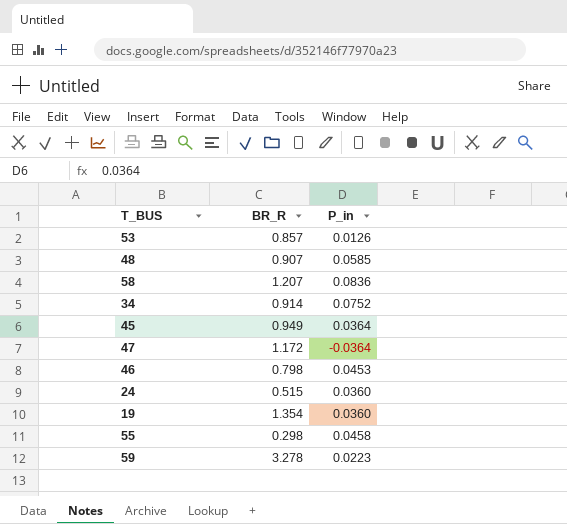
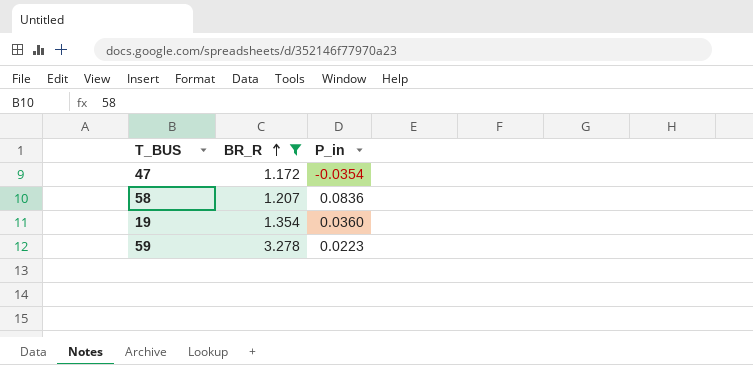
filter: none -> BR_R >= 1.172
row order: none -> BR_R ascending
47 | P_in: -0.0364 -> -0.0354

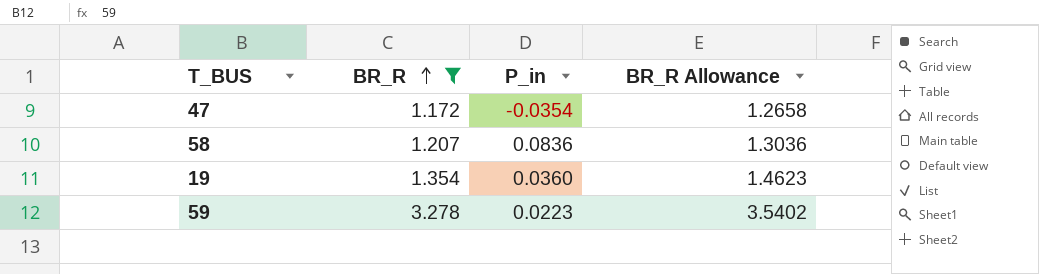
column BR_R Allowance | formula: none -> [BR_R] * 1.08

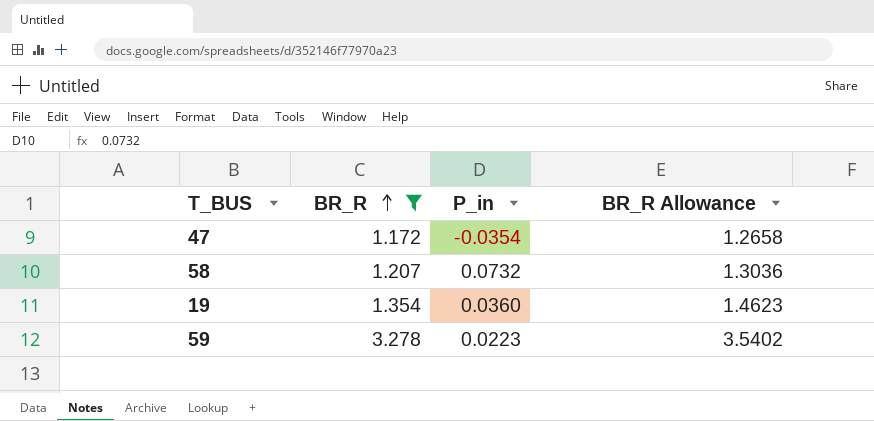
58 | P_in: 0.0836 -> 0.0732

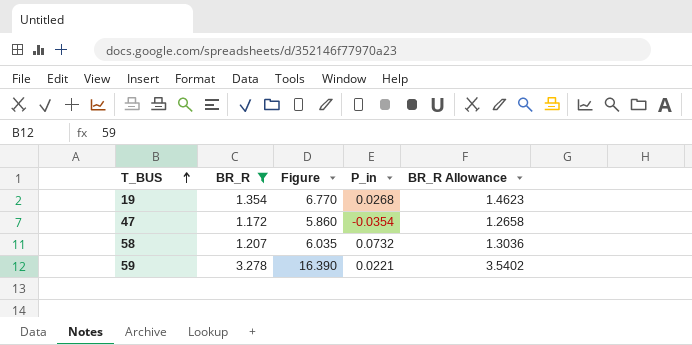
row order: BR_R ascending -> T_BUS ascending
column Figure | formula: none -> [BR_R] * 5
19 | P_in: 0.0360 -> 0.0268
59 | P_in: 0.0223 -> 0.0221

